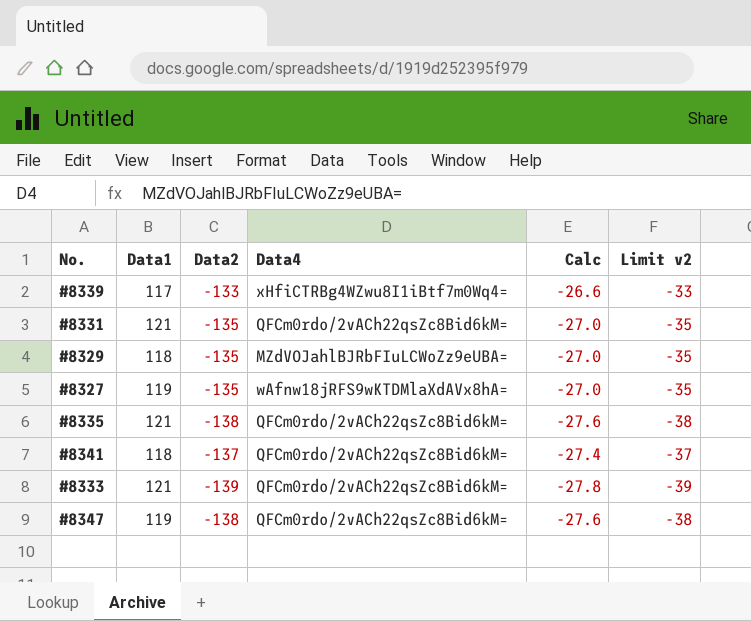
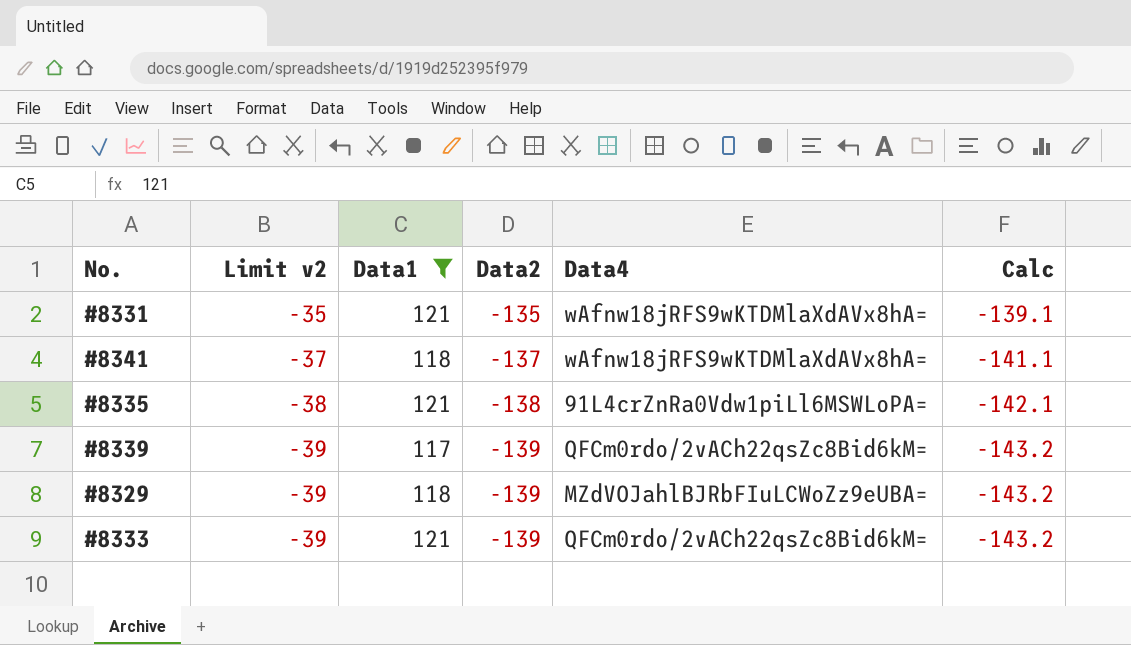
filter: none -> Data1 != 119
row order: none -> Limit v2 descending
column Limit v2 | position: 6 -> 2
column Calc | formula: [Data2] * 0.2 -> [Data2] * 1.03
#8331 | Data4: QFCm0rdo/2vACh22qsZc8Bid6kM= -> wAfnw18jRFS9wKTDMlaXdAVx8hA=
#8341 | Data4: QFCm0rdo/2vACh22qsZc8Bid6kM= -> wAfnw18jRFS9wKTDMlaXdAVx8hA=
#8335 | Data4: QFCm0rdo/2vACh22qsZc8Bid6kM= -> 91L4crZnRa0Vdw1piLl6MSWLoPA=
#8339 | Limit v2: -33 -> -39
#8339 | Data2: -133 -> -139
#8339 | Data4: xHfiCTRBg4WZwu8I1iBtf7m0Wq4= -> QFCm0rdo/2vACh22qsZc8Bid6kM=
#8329 | Limit v2: -35 -> -39
#8329 | Data2: -135 -> -139

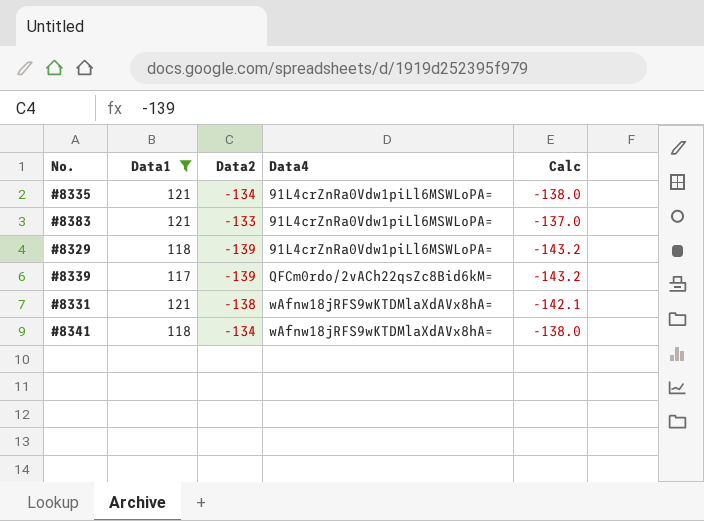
row order: Limit v2 descending -> Data4 ascending
column Limit v2 | formula: [Data2] + 100 -> none
row #8333: -39 | 121 | -139 | QFCm0rdo/2vACh22qsZc8Bid6kM= | -143.2 -> none
#8335 | Data2: -138 -> -134
#8335 | Calc: -142.1 -> -138.0
row #8383: none -> 121 | -133 | 91L4crZnRa0Vdw1piLl6MSWLoPA= | -137.0
#8329 | Data4: MZdVOJahlBJRbFIuLCWoZz9eUBA= -> 91L4crZnRa0Vdw1piLl6MSWLoPA=
#8331 | Data2: -135 -> -138
#8331 | Calc: -139.1 -> -142.1
#8341 | Data2: -137 -> -134
#8341 | Calc: -141.1 -> -138.0

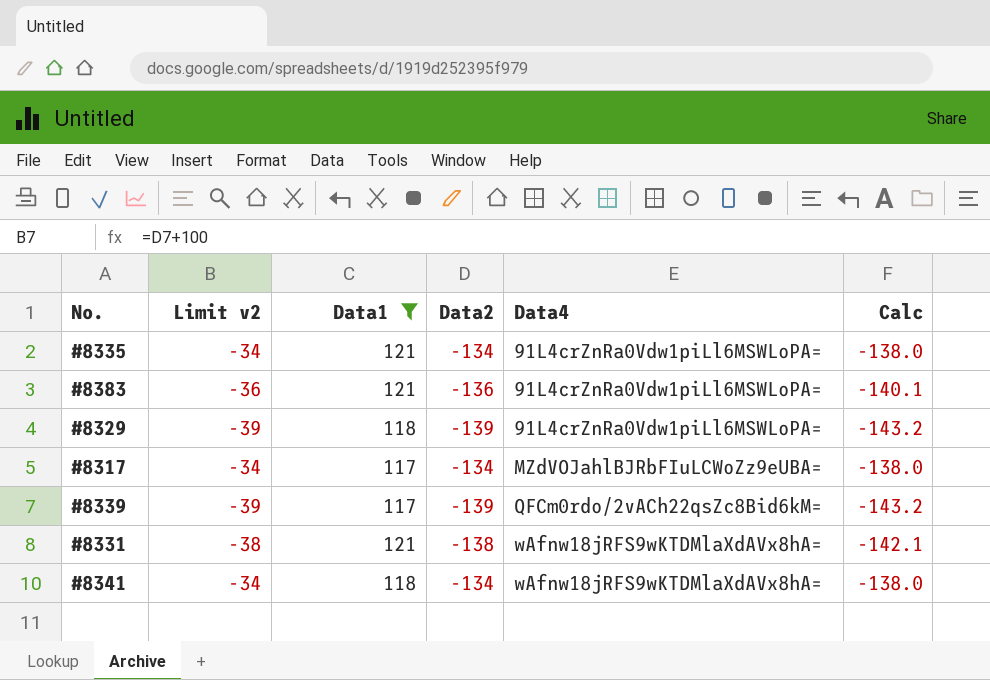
column Limit v2 | formula: none -> [Data2] + 100
#8383 | Data2: -133 -> -136
#8383 | Calc: -137.0 -> -140.1
row #8317: none -> -34 | 117 | -134 | MZdVOJahlBJRbFIuLCWoZz9eUBA= | -138.0

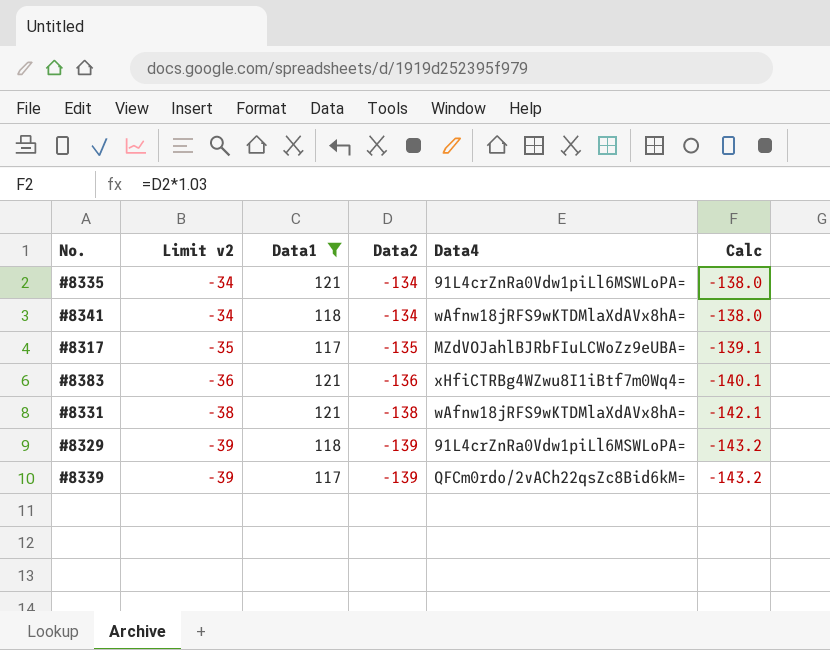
row order: Data4 ascending -> Limit v2 descending
#8317 | Limit v2: -34 -> -35
#8317 | Data2: -134 -> -135
#8317 | Calc: -138.0 -> -139.1
#8383 | Data4: 91L4crZnRa0Vdw1piLl6MSWLoPA= -> xHfiCTRBg4WZwu8I1iBtf7m0Wq4=

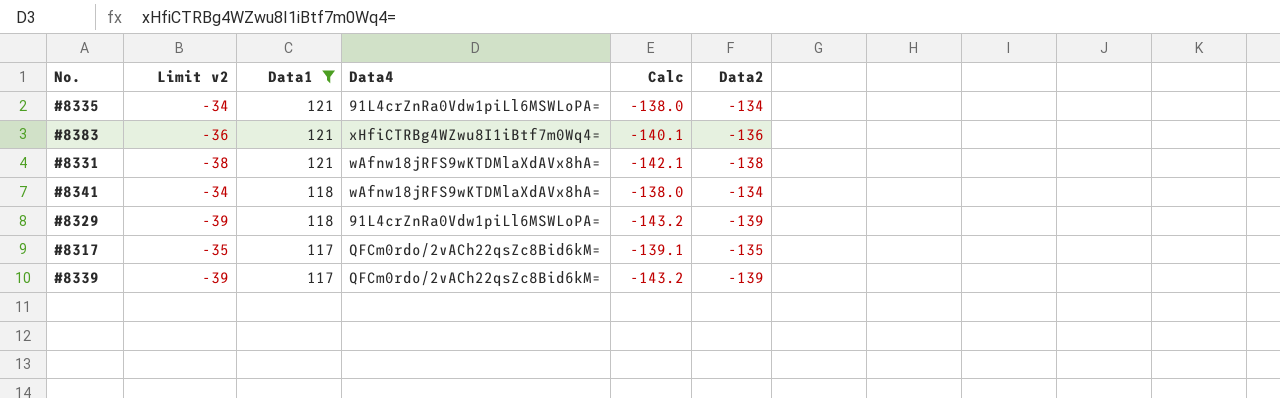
row order: Limit v2 descending -> Data1 descending
column Data2 | position: 4 -> 6
#8317 | Data4: MZdVOJahlBJRbFIuLCWoZz9eUBA= -> QFCm0rdo/2vACh22qsZc8Bid6kM=

